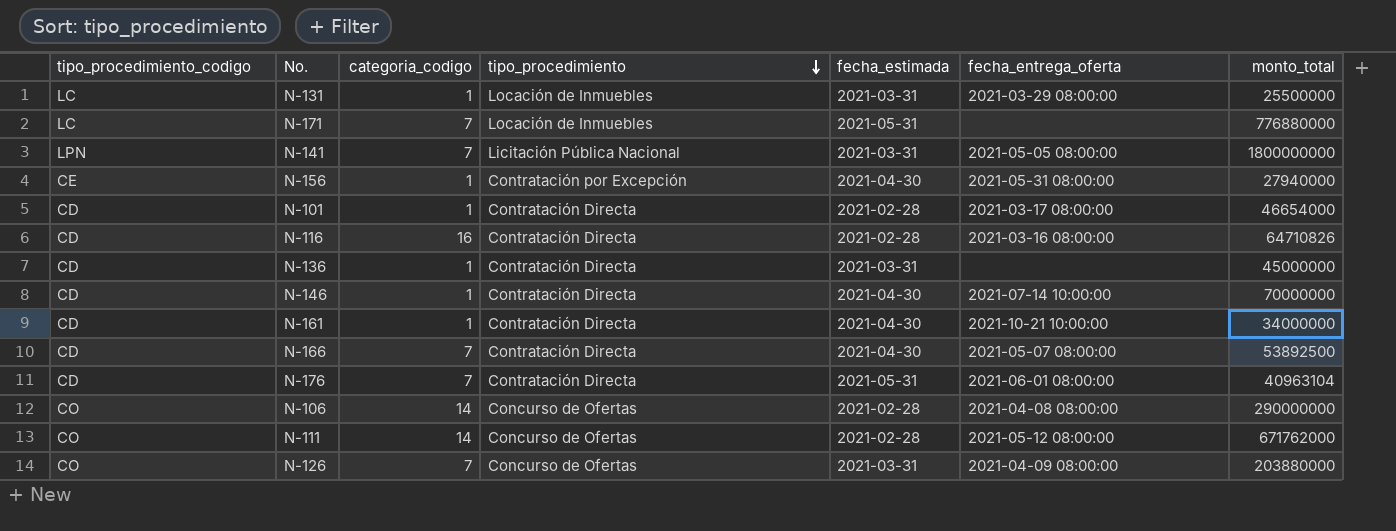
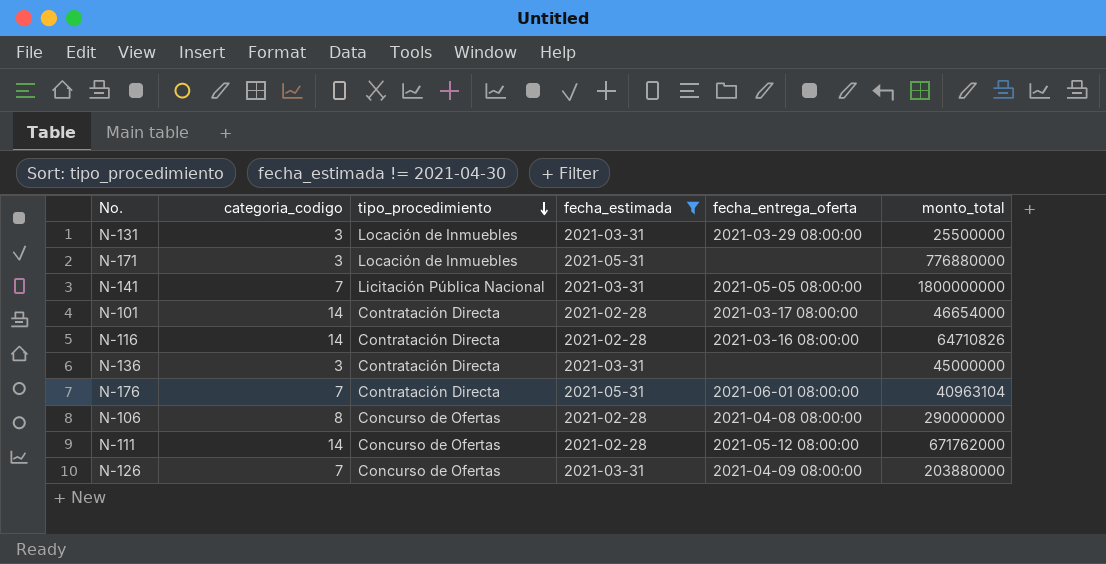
filter: none -> fecha_estimada != 2021-04-30
column tipo_procedimiento_codigo | position: 1 -> none
N-131 | categoria_codigo: 1 -> 3
N-171 | categoria_codigo: 7 -> 3
N-101 | categoria_codigo: 1 -> 14
N-116 | categoria_codigo: 16 -> 14
N-136 | categoria_codigo: 1 -> 3
N-106 | categoria_codigo: 14 -> 8

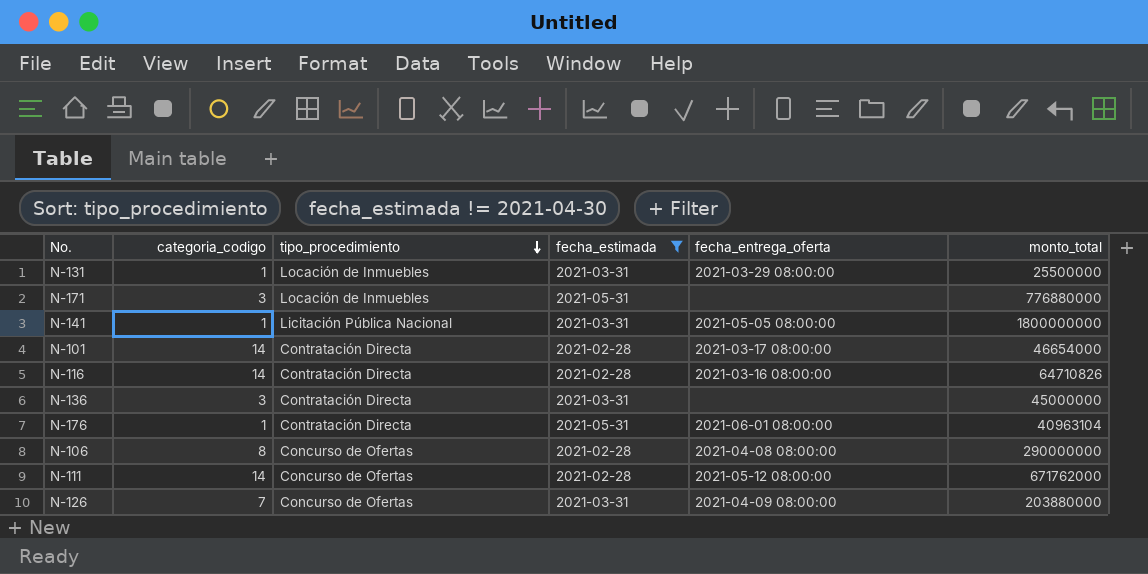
N-131 | categoria_codigo: 3 -> 1
N-141 | categoria_codigo: 7 -> 1
N-176 | categoria_codigo: 7 -> 1

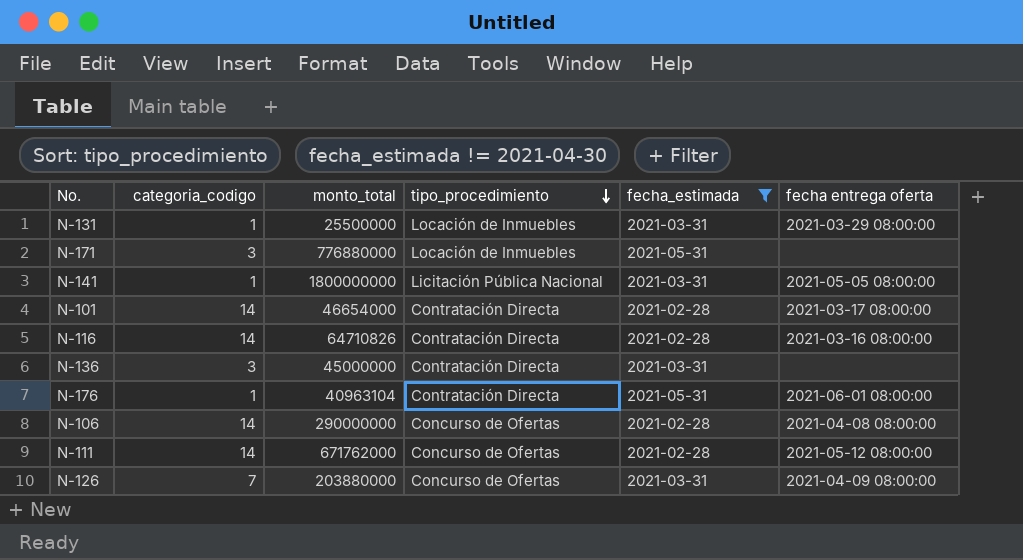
column monto_total | position: 6 -> 3
column name: fecha_entrega_oferta -> fecha entrega oferta
N-106 | categoria_codigo: 8 -> 14

